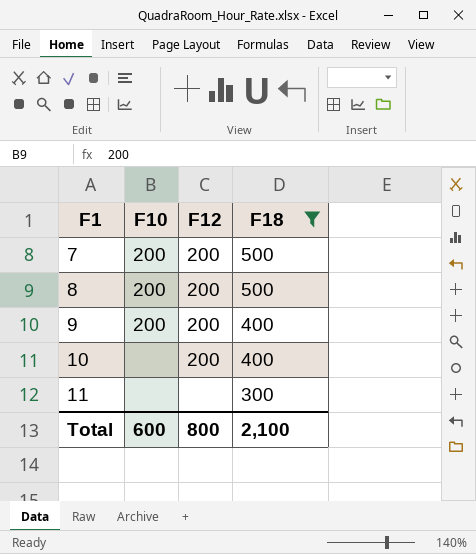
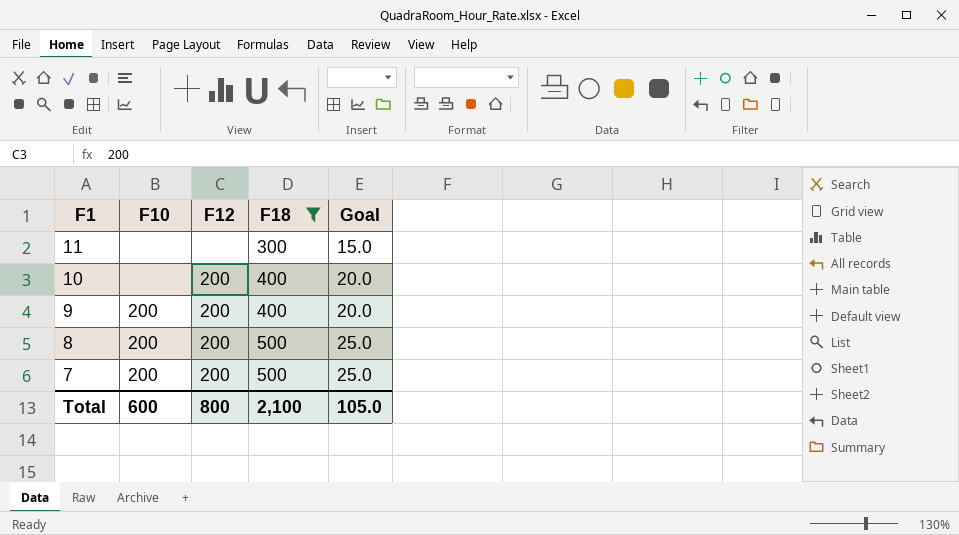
row order: F1 ascending -> F1 descending
column Goal | formula: none -> [F18] * 0.05

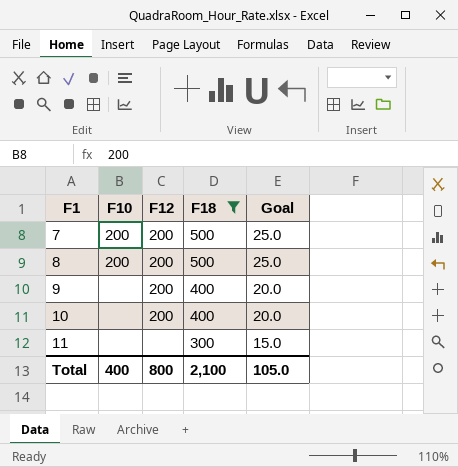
row order: F1 descending -> F1 ascending
9 | F10: 200 -> none
Total | F10: 600 -> 400

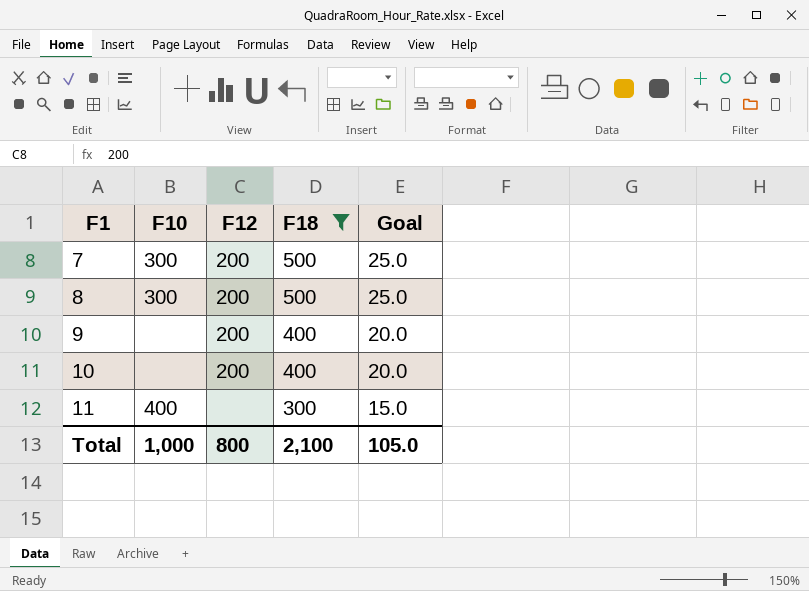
7 | F10: 200 -> 300
8 | F10: 200 -> 300
11 | F10: none -> 400
Total | F10: 400 -> 1,000

